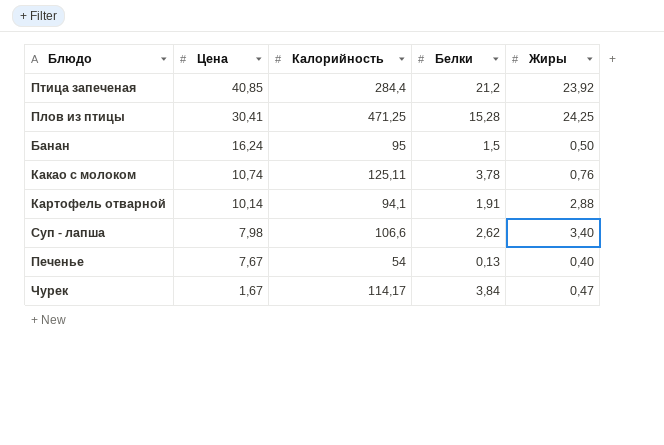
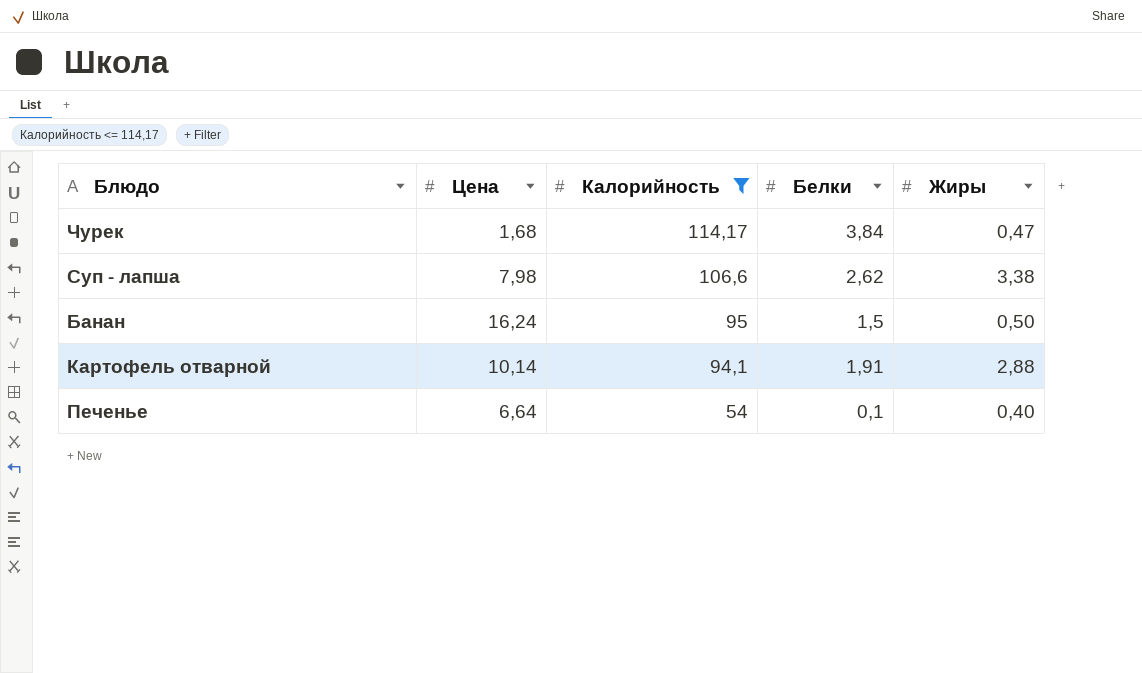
filter: none -> Калорийность <= 114,17
row order: Цена descending -> Калорийность descending
Чурек | Цена: 1,67 -> 1,68
Суп - лапша | Жиры: 3,40 -> 3,38
Печенье | Цена: 7,67 -> 6,64
Печенье | Белки: 0,13 -> 0,1

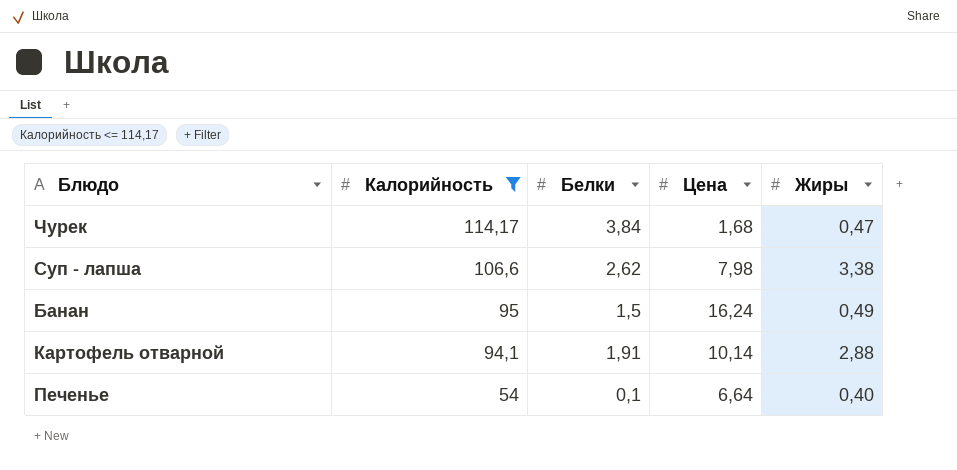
column Цена | position: 2 -> 4
Банан | Жиры: 0,50 -> 0,49

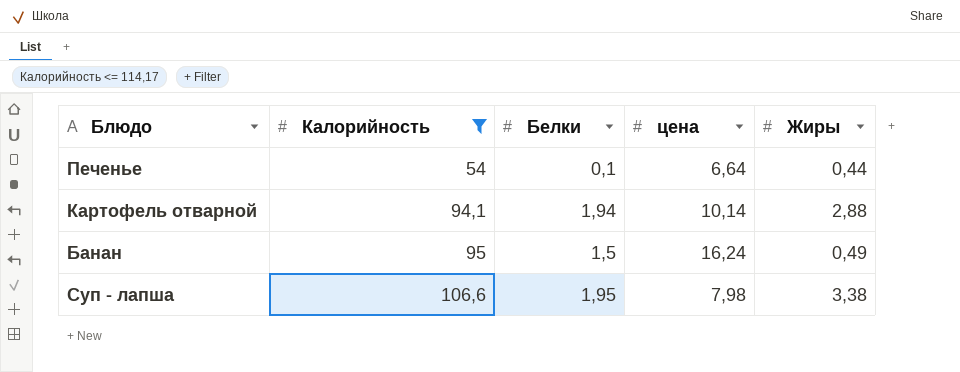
row order: Калорийность descending -> Калорийность ascending
column name: Цена -> цена
row Чурек: 114,17 | 3,84 | 1,68 | 0,47 -> none
Печенье | Жиры: 0,40 -> 0,44
Картофель отварной | Белки: 1,91 -> 1,94
Суп - лапша | Белки: 2,62 -> 1,95

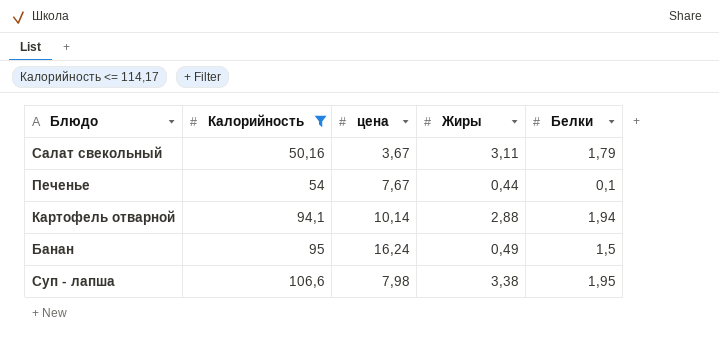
column Белки | position: 3 -> 5
row Салат свекольный: none -> 50,16 | 3,67 | 3,11 | 1,79
Печенье | цена: 6,64 -> 7,67

